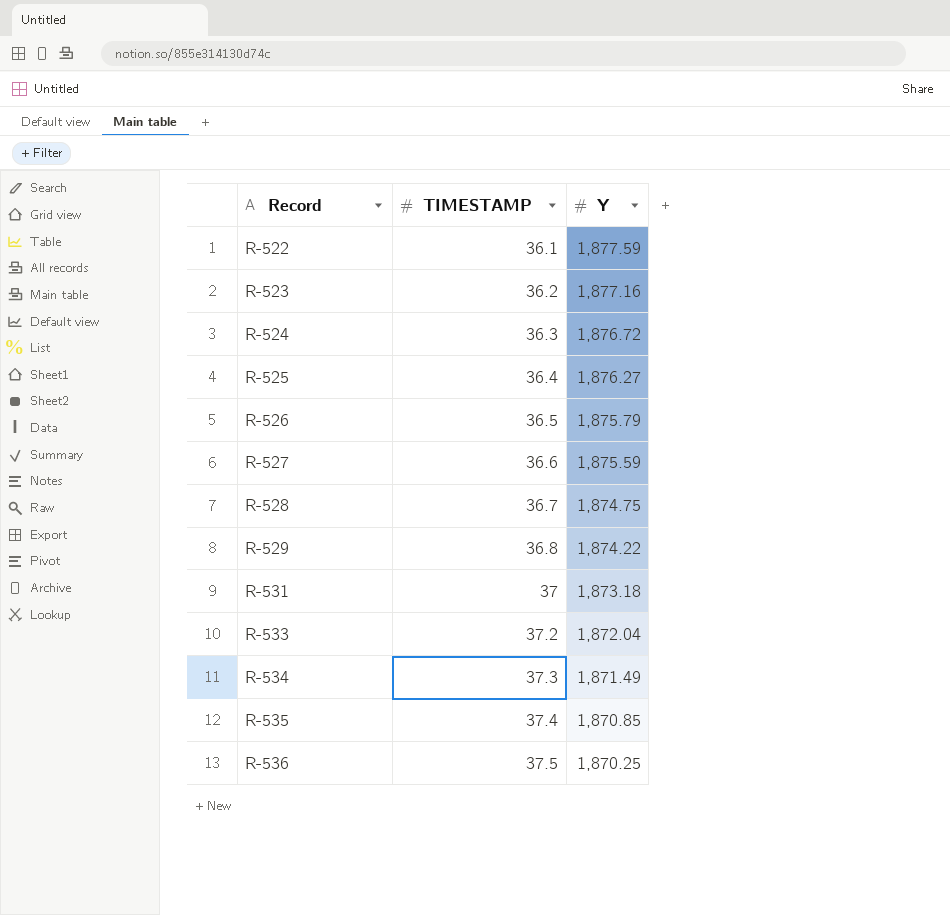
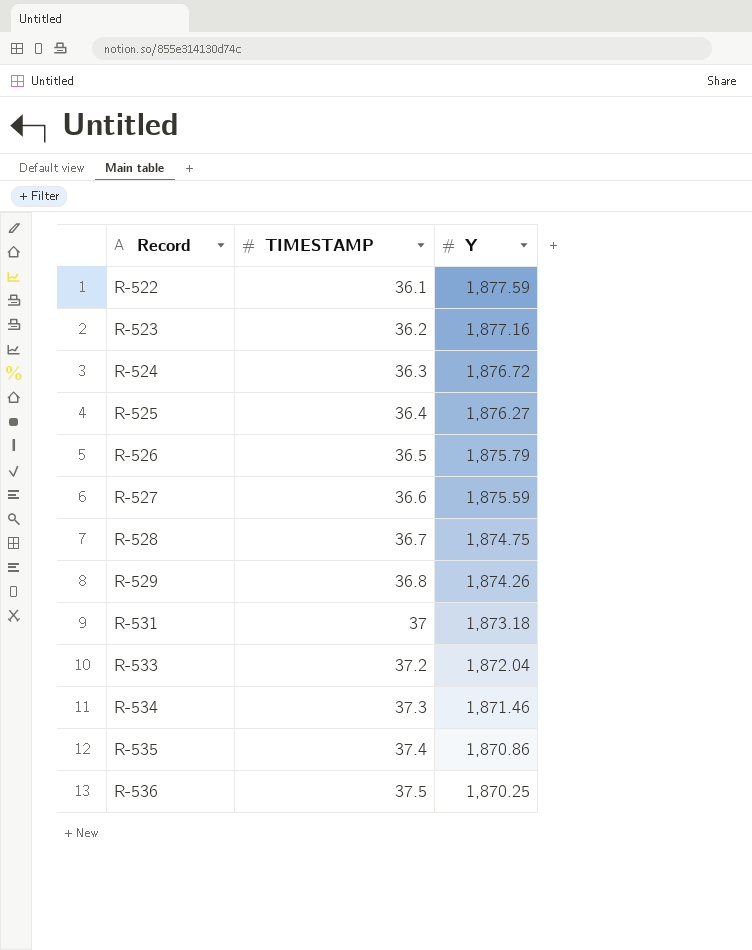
R-529 | Y: 1,874.22 -> 1,874.26
R-534 | Y: 1,871.49 -> 1,871.46
R-535 | Y: 1,870.85 -> 1,870.86

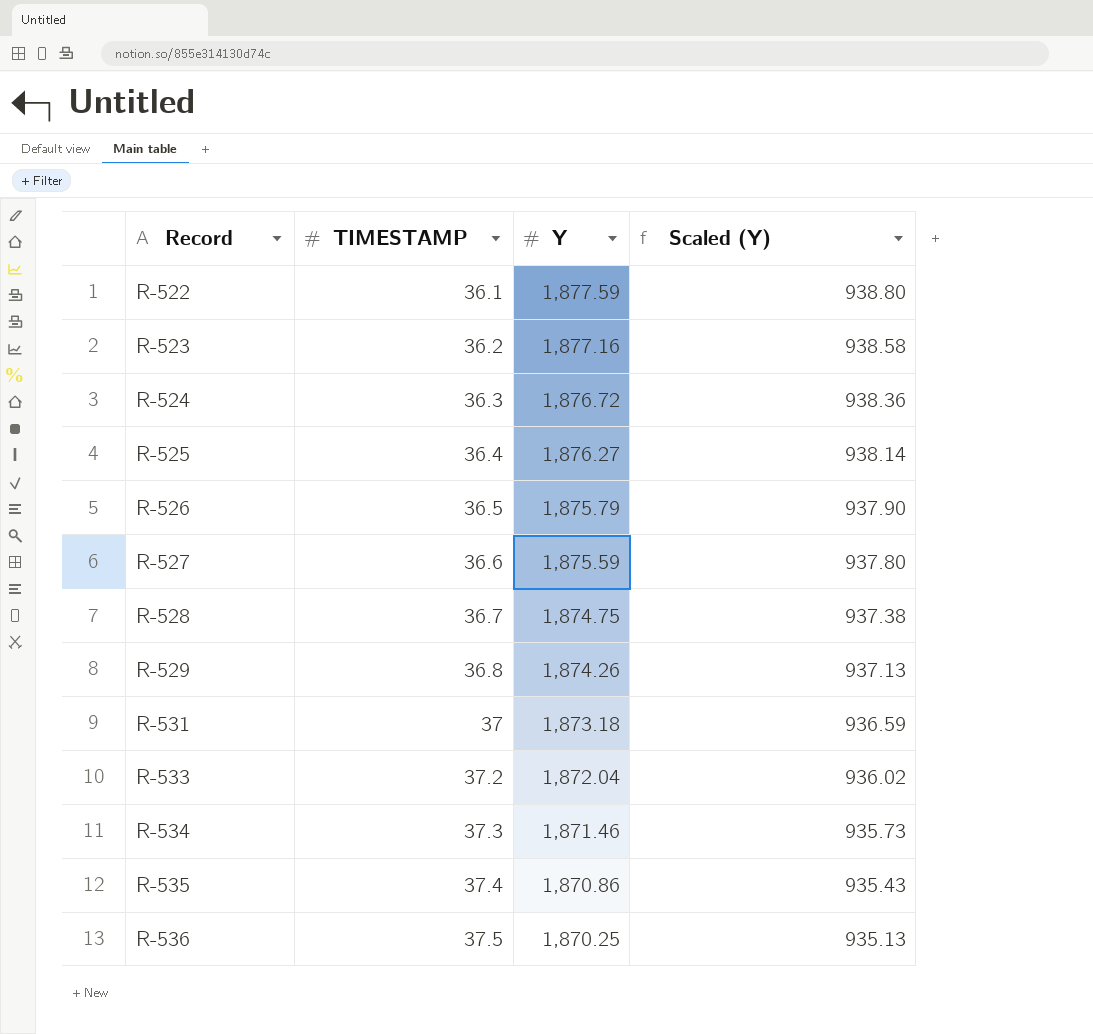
column Scaled (Y) | formula: none -> [Y] * 0.5

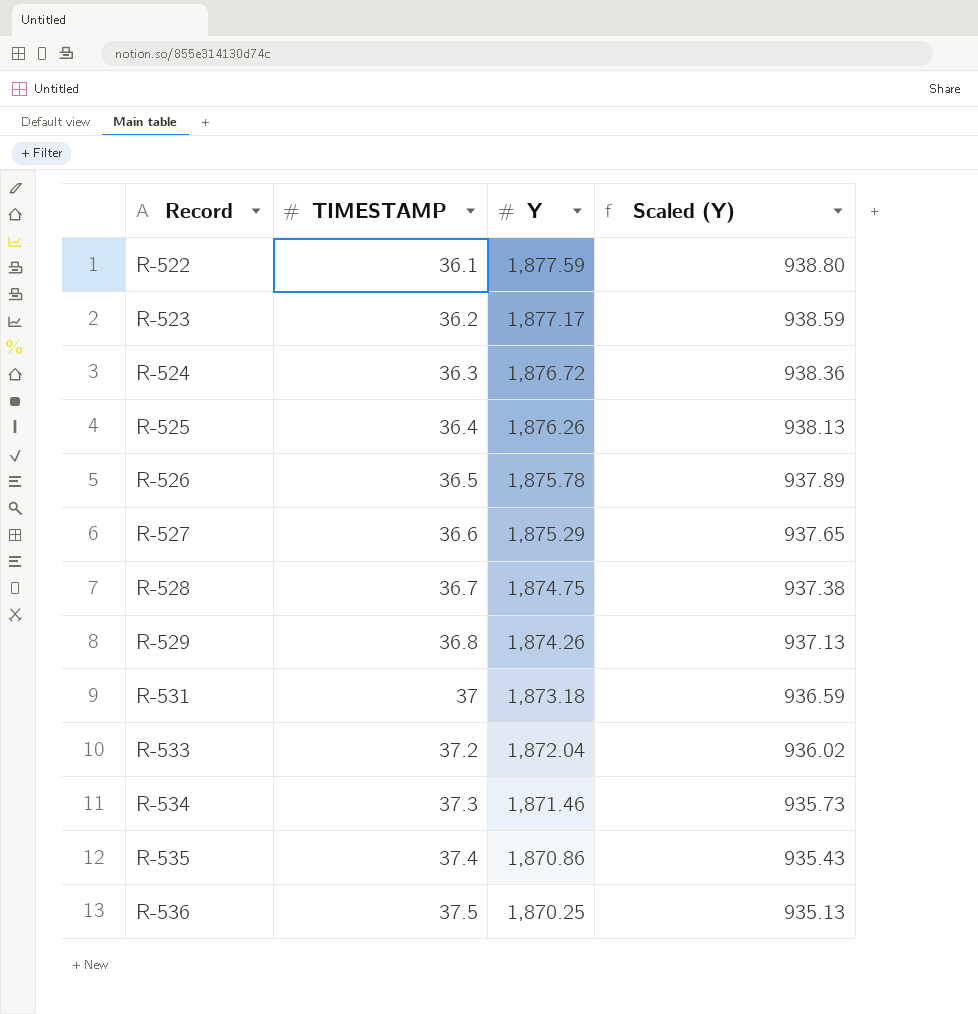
R-523 | Y: 1,877.16 -> 1,877.17
R-523 | Scaled (Y): 938.58 -> 938.59
R-525 | Y: 1,876.27 -> 1,876.26
R-525 | Scaled (Y): 938.14 -> 938.13
R-526 | Y: 1,875.79 -> 1,875.78
R-526 | Scaled (Y): 937.90 -> 937.89
R-527 | Y: 1,875.59 -> 1,875.29
R-527 | Scaled (Y): 937.80 -> 937.65

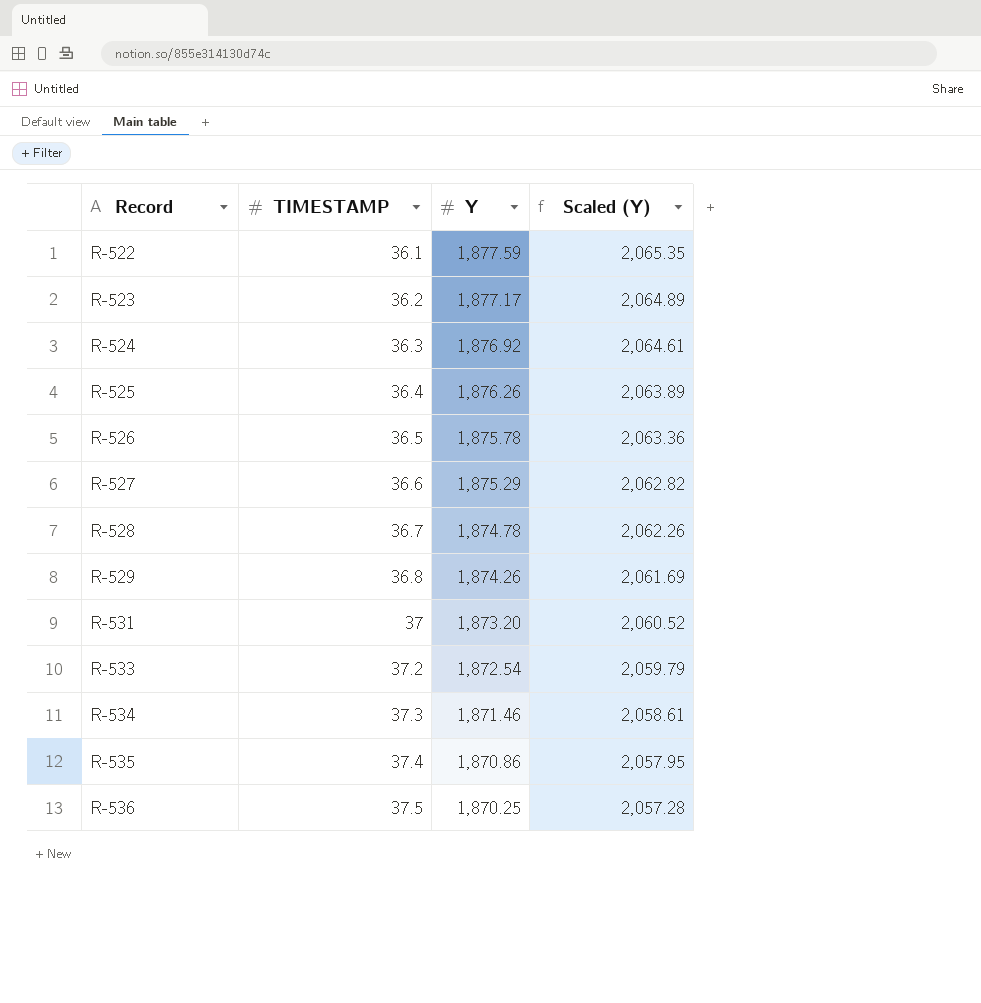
column Scaled (Y) | formula: [Y] * 0.5 -> [Y] * 1.1
R-524 | Y: 1,876.72 -> 1,876.92
R-528 | Y: 1,874.75 -> 1,874.78
R-531 | Y: 1,873.18 -> 1,873.20
R-533 | Y: 1,872.04 -> 1,872.54

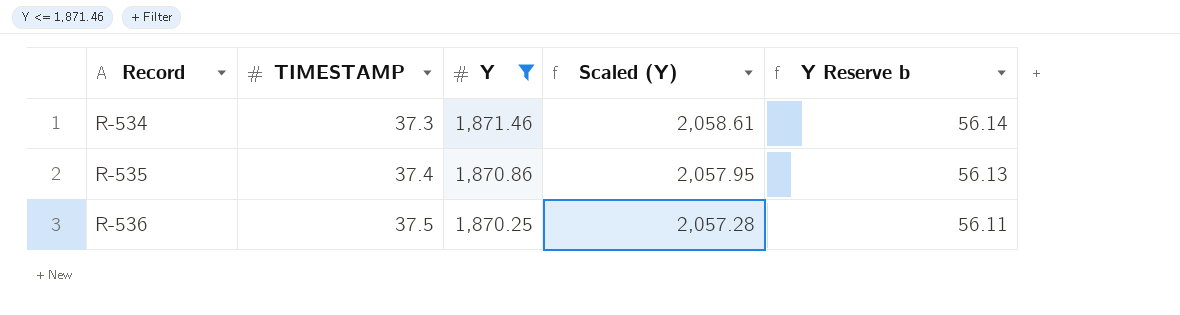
filter: none -> Y <= 1,871.46
column Y Reserve b | formula: none -> [Y] * 0.03

